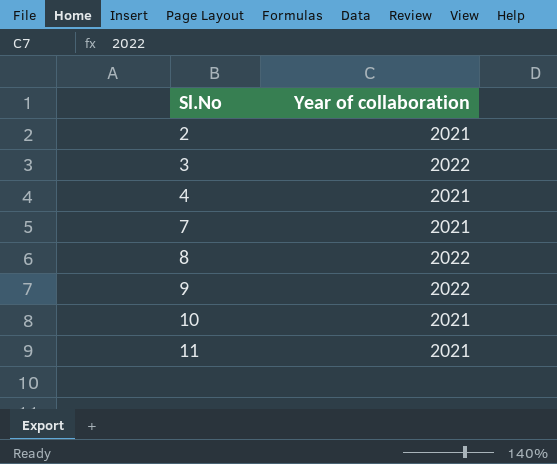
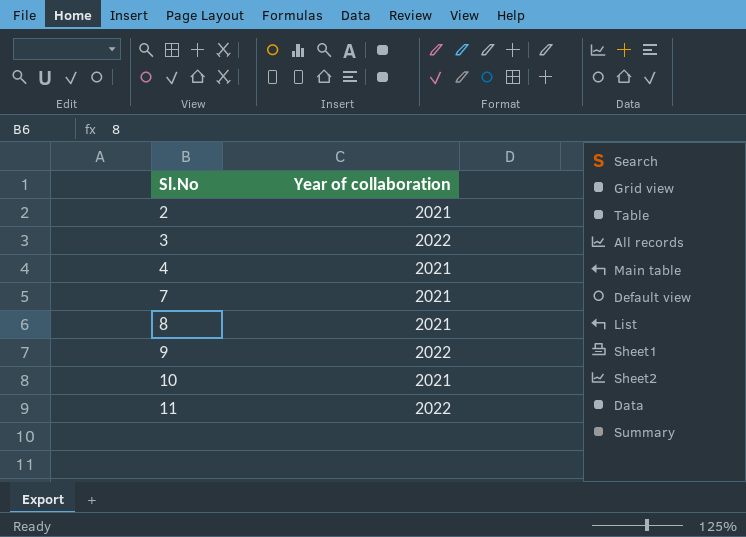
8 | Year of collaboration: 2022 -> 2021
11 | Year of collaboration: 2021 -> 2022

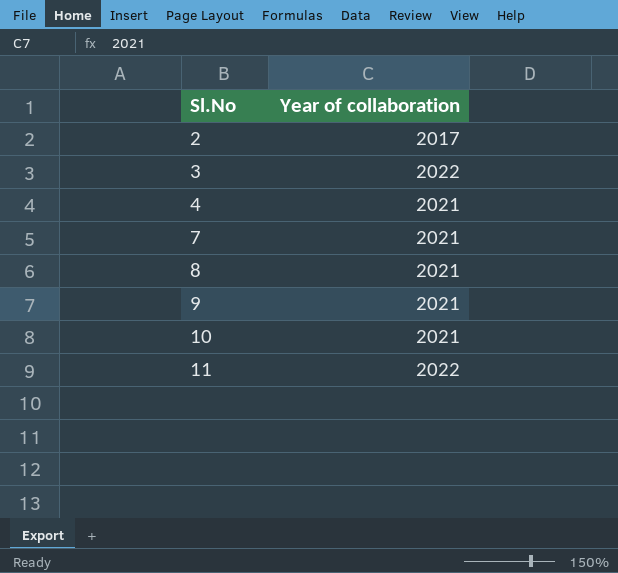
2 | Year of collaboration: 2021 -> 2017
9 | Year of collaboration: 2022 -> 2021

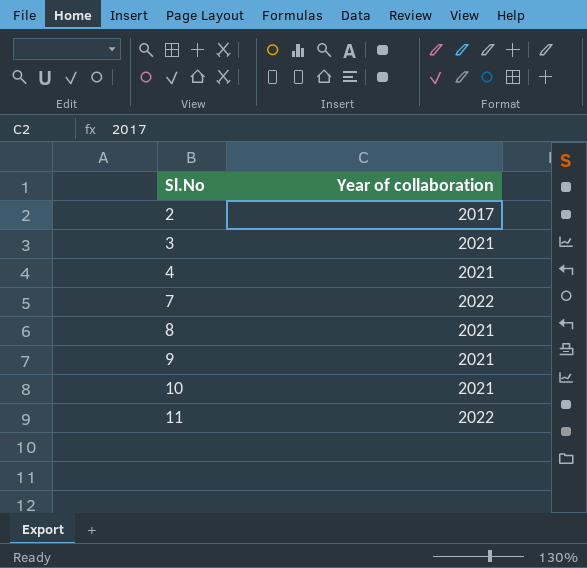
3 | Year of collaboration: 2022 -> 2021
7 | Year of collaboration: 2021 -> 2022

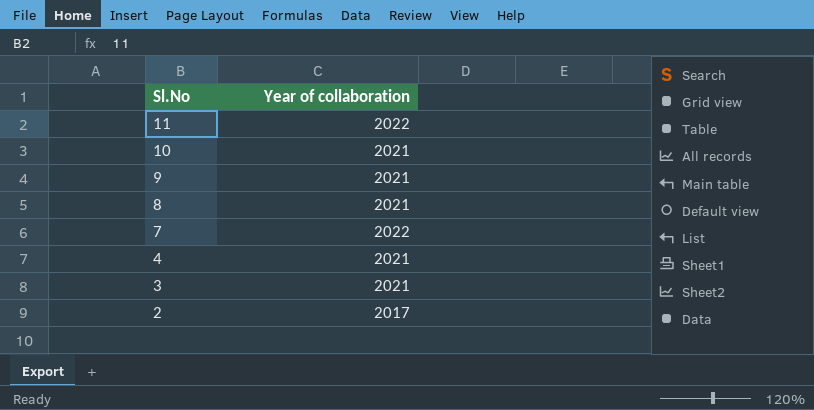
row order: Sl.No ascending -> Sl.No descending

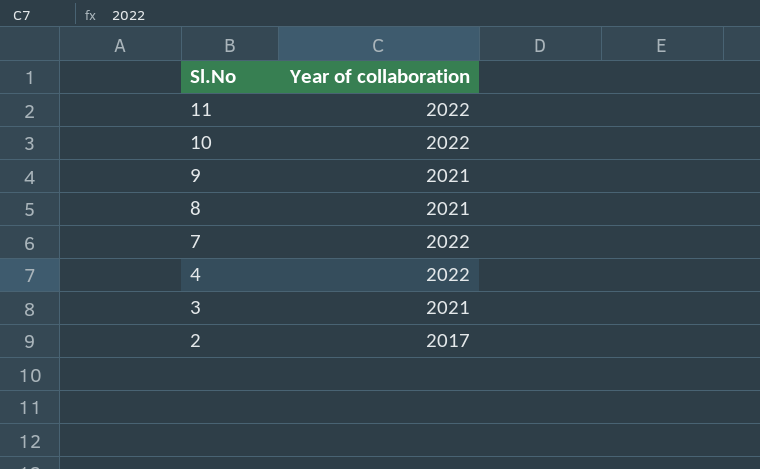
10 | Year of collaboration: 2021 -> 2022
4 | Year of collaboration: 2021 -> 2022

